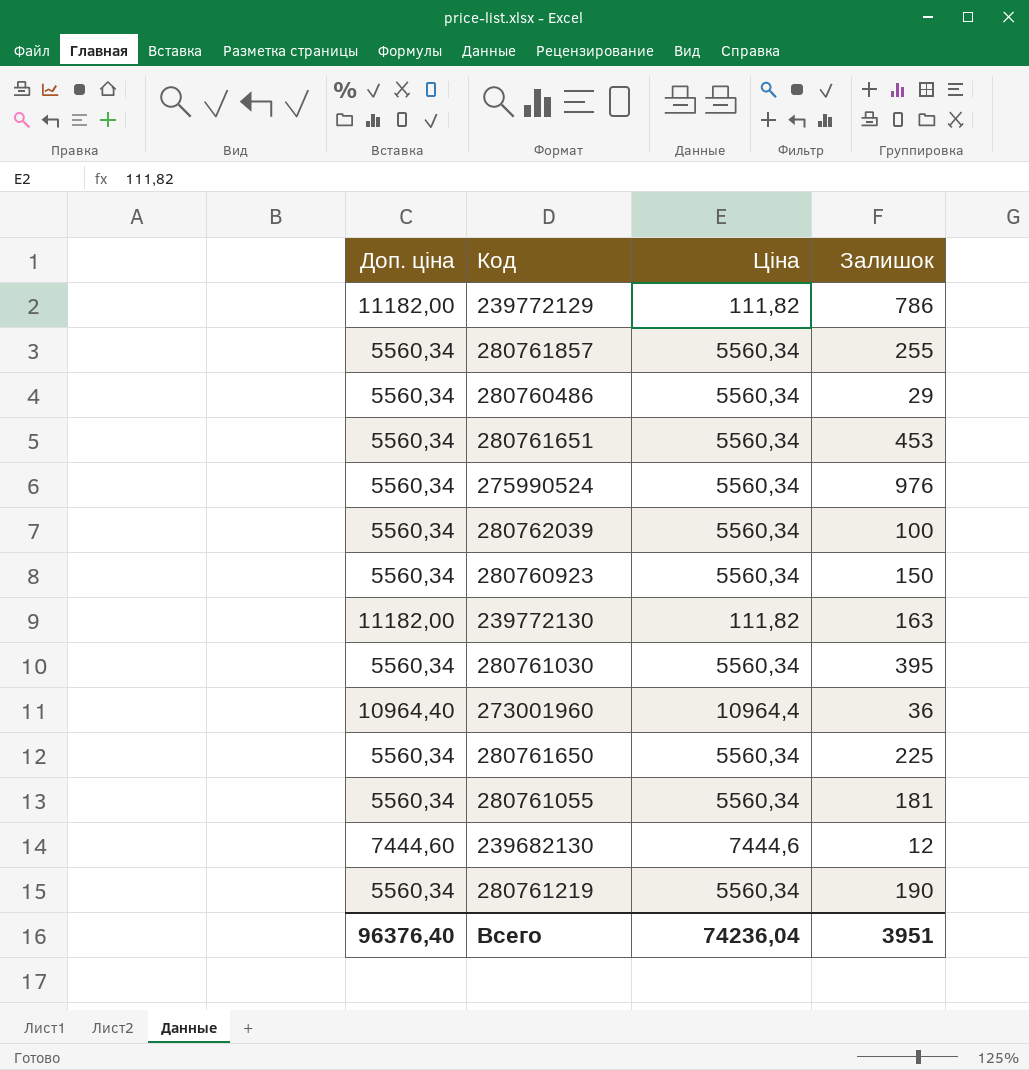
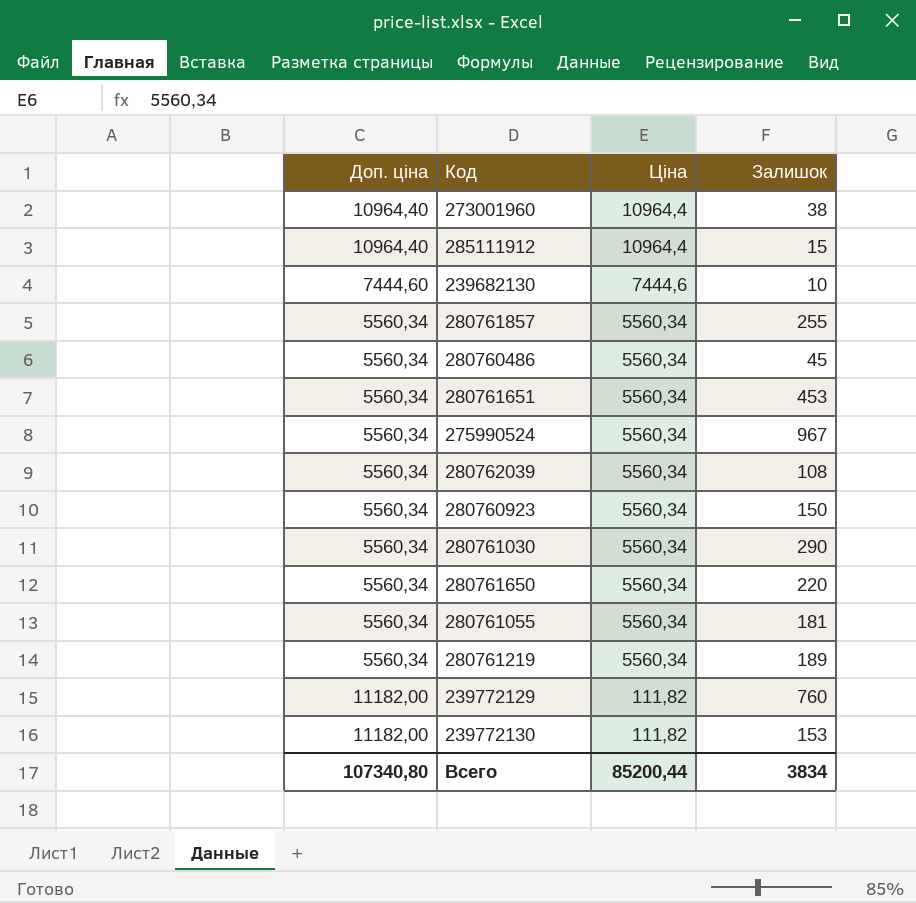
row order: none -> Ціна descending
273001960 | Залишок: 36 -> 38
row 285111912: none -> 10964,40 | 10964,4 | 15
239682130 | Залишок: 12 -> 10
280760486 | Залишок: 29 -> 45
275990524 | Залишок: 976 -> 967
280762039 | Залишок: 100 -> 108
280761030 | Залишок: 395 -> 290
280761650 | Залишок: 225 -> 220
280761219 | Залишок: 190 -> 189
239772129 | Залишок: 786 -> 760
239772130 | Залишок: 163 -> 153
Всего | Доп. ціна: 96376,40 -> 107340,80
Всего | Ціна: 74236,04 -> 85200,44
Всего | Залишок: 3951 -> 3834

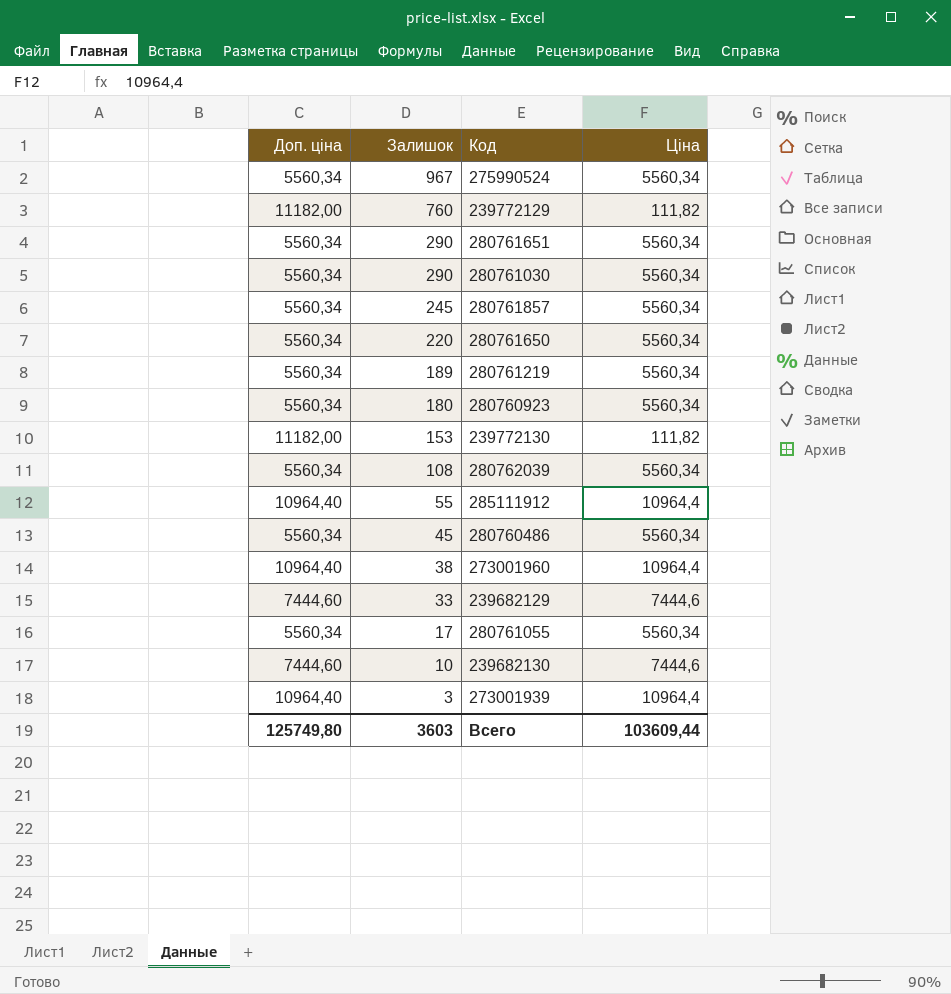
row order: Ціна descending -> Залишок descending
column Залишок | position: 4 -> 2
280761651 | Залишок: 453 -> 290
280761857 | Залишок: 255 -> 245
280760923 | Залишок: 150 -> 180
285111912 | Залишок: 15 -> 55
row 239682129: none -> 7444,60 | 33 | 7444,6
280761055 | Залишок: 181 -> 17
row 273001939: none -> 10964,40 | 3 | 10964,4
Всего | Доп. ціна: 107340,80 -> 125749,80
Всего | Залишок: 3834 -> 3603
Всего | Ціна: 85200,44 -> 103609,44

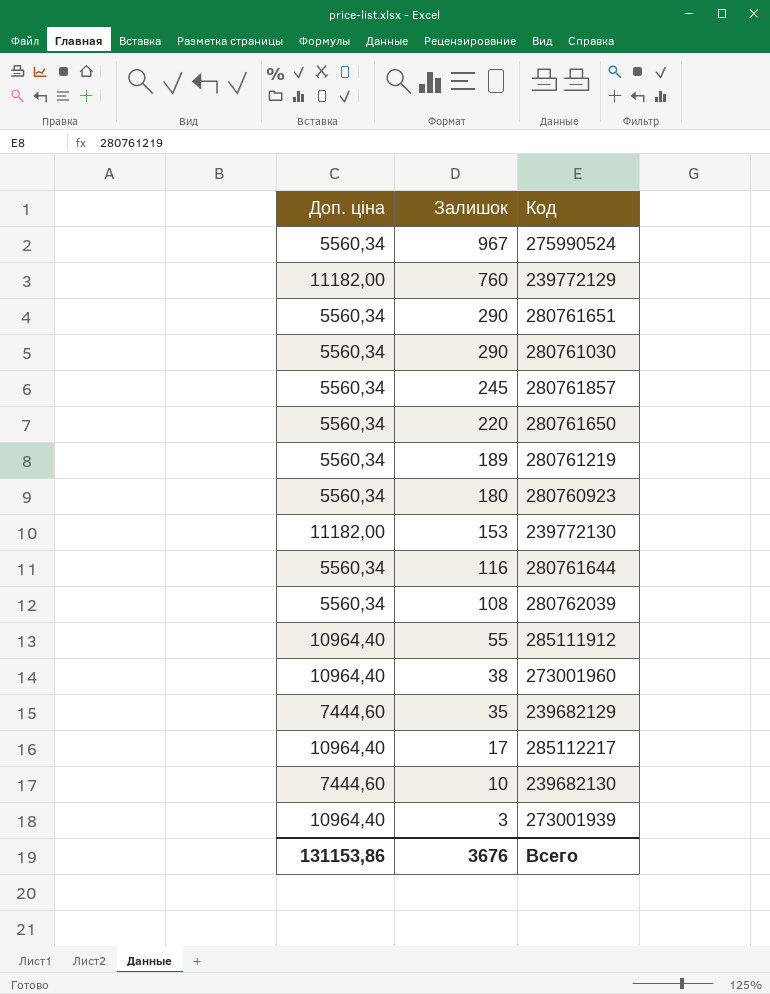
column Ціна | position: 4 -> none
row 280760486: 5560,34 | 45 | 5560,34 -> none
row 280761055: 5560,34 | 17 | 5560,34 -> none
row 280761644: none -> 5560,34 | 116
239682129 | Залишок: 33 -> 35
row 285112217: none -> 10964,40 | 17
Всего | Доп. ціна: 125749,80 -> 131153,86
Всего | Залишок: 3603 -> 3676

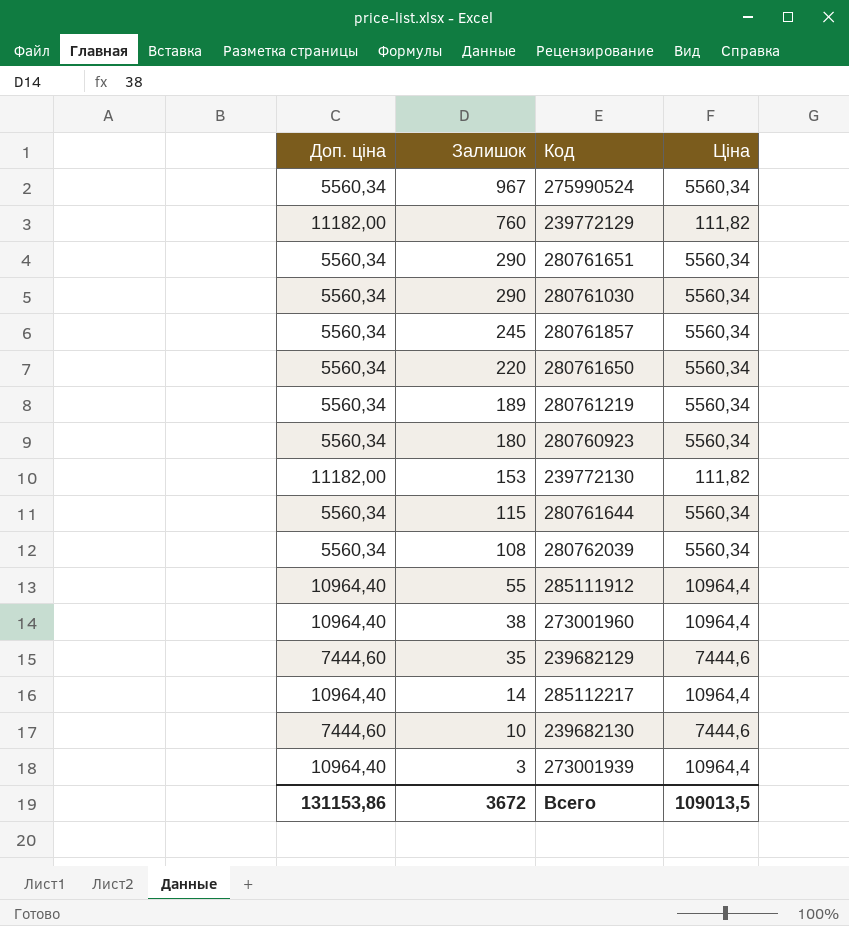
column Ціна | position: none -> 4
280761644 | Залишок: 116 -> 115
285112217 | Залишок: 17 -> 14
Всего | Залишок: 3676 -> 3672

